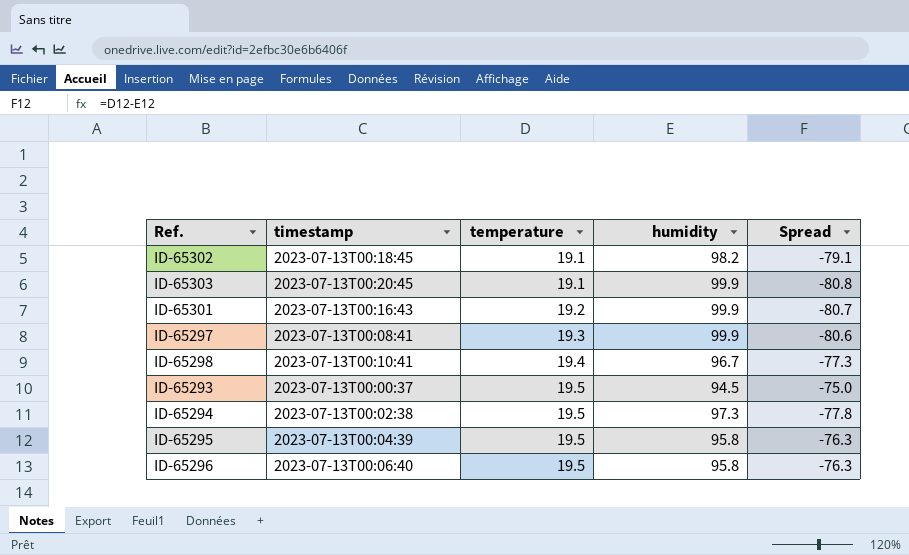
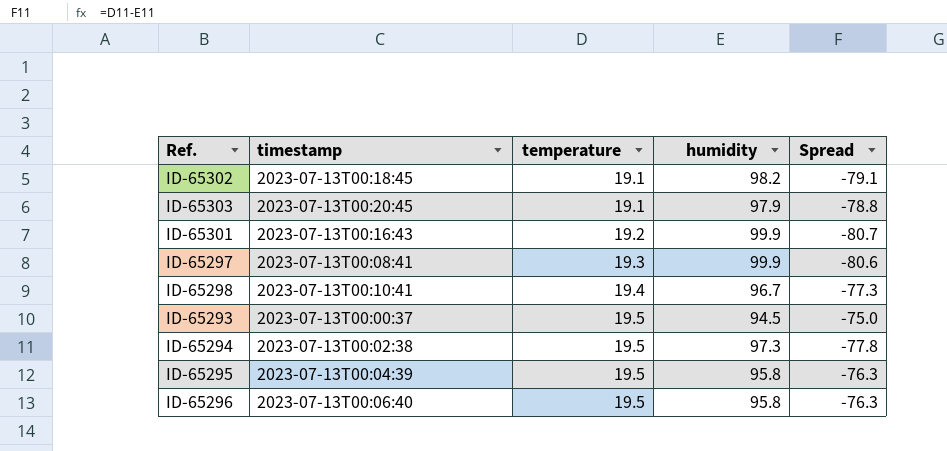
ID-65303 | humidity: 99.9 -> 97.9
ID-65303 | Spread: -80.8 -> -78.8

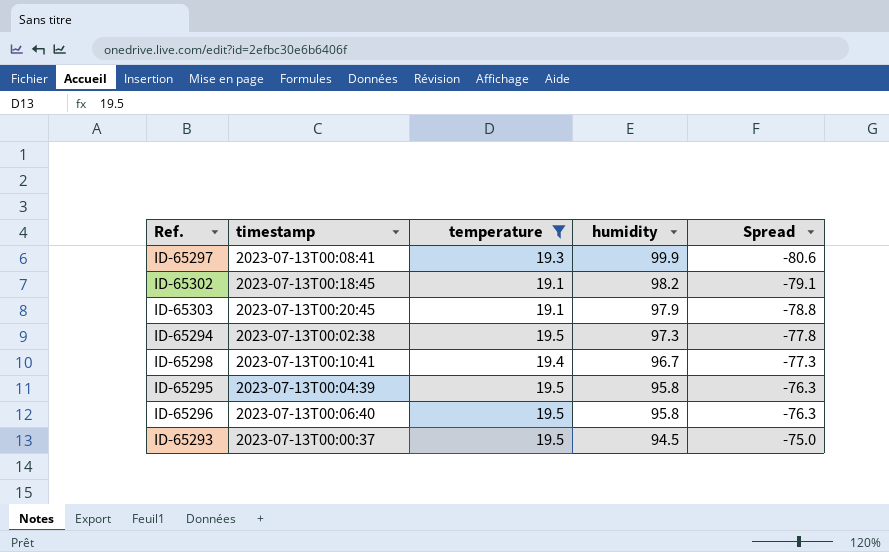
filter: none -> temperature != 19.2
row order: temperature ascending -> humidity descending

